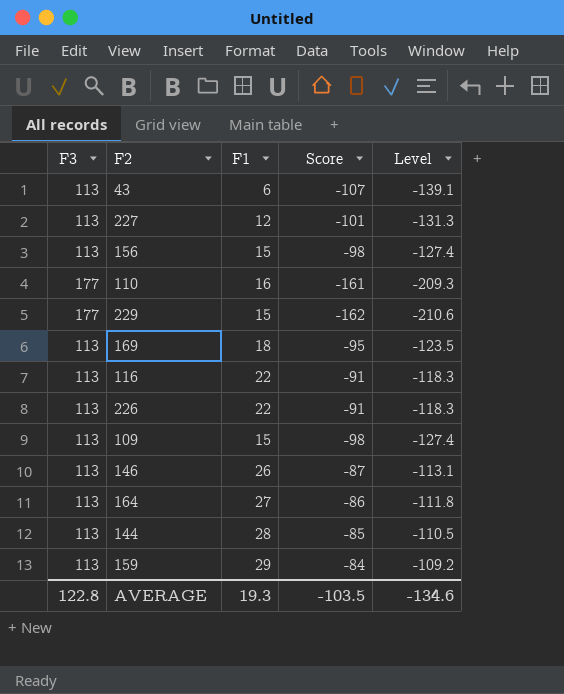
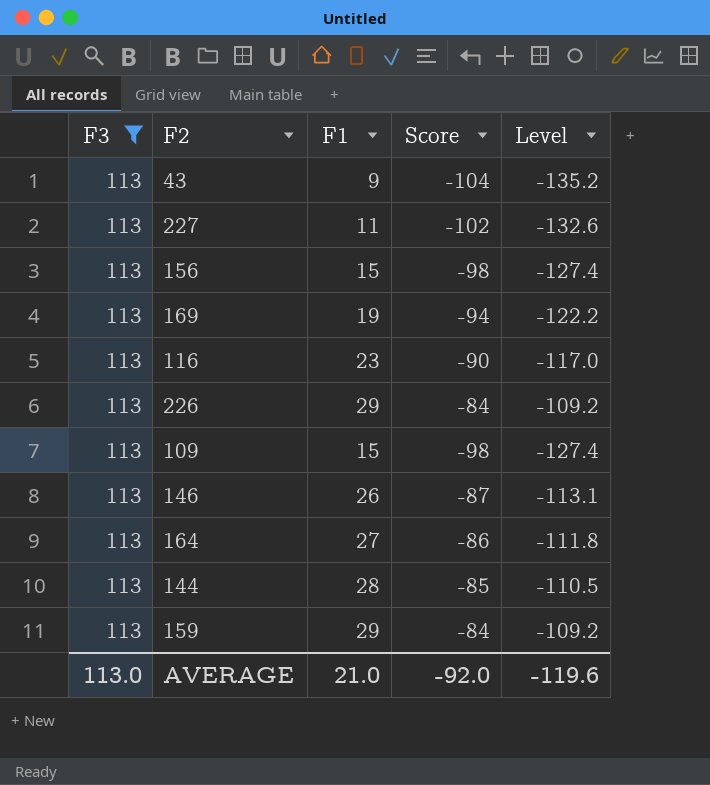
filter: none -> F3 = 113
43 | F1: 6 -> 9
43 | Score: -107 -> -104
43 | Level: -139.1 -> -135.2
227 | F1: 12 -> 11
227 | Score: -101 -> -102
227 | Level: -131.3 -> -132.6
169 | F1: 18 -> 19
169 | Score: -95 -> -94
169 | Level: -123.5 -> -122.2
116 | F1: 22 -> 23
116 | Score: -91 -> -90
116 | Level: -118.3 -> -117.0
226 | F1: 22 -> 29
226 | Score: -91 -> -84
226 | Level: -118.3 -> -109.2
AVERAGE | F3: 122.8 -> 113.0
AVERAGE | F1: 19.3 -> 21.0
AVERAGE | Score: -103.5 -> -92.0
AVERAGE | Level: -134.6 -> -119.6

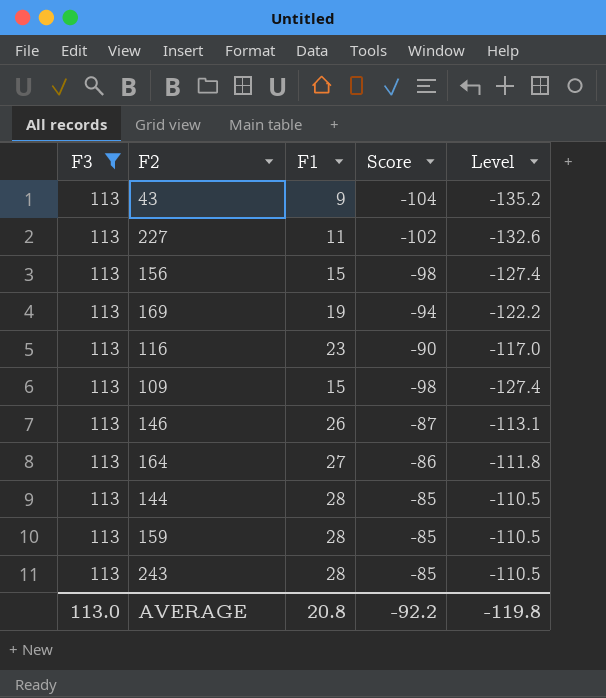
row 226: 113 | 29 | -84 | -109.2 -> none
159 | F1: 29 -> 28
159 | Score: -84 -> -85
159 | Level: -109.2 -> -110.5
row 243: none -> 113 | 28 | -85 | -110.5
AVERAGE | F1: 21.0 -> 20.8
AVERAGE | Score: -92.0 -> -92.2
AVERAGE | Level: -119.6 -> -119.8

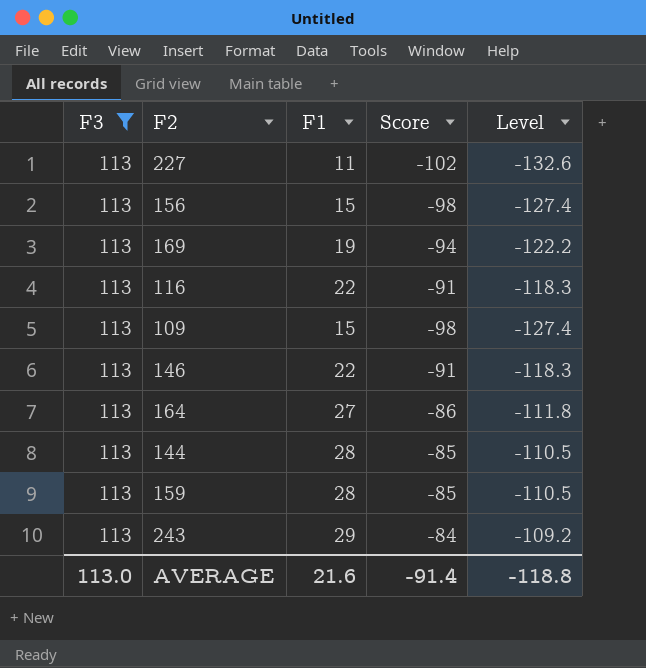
row 43: 113 | 9 | -104 | -135.2 -> none
116 | F1: 23 -> 22
116 | Score: -90 -> -91
116 | Level: -117.0 -> -118.3
146 | F1: 26 -> 22
146 | Score: -87 -> -91
146 | Level: -113.1 -> -118.3
243 | F1: 28 -> 29
243 | Score: -85 -> -84
243 | Level: -110.5 -> -109.2
AVERAGE | F1: 20.8 -> 21.6
AVERAGE | Score: -92.2 -> -91.4
AVERAGE | Level: -119.8 -> -118.8

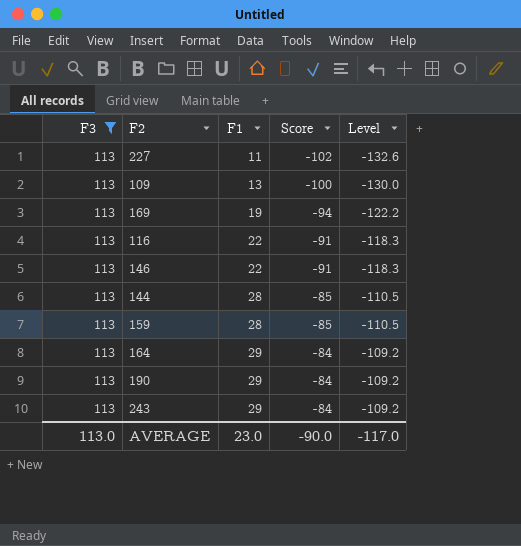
row order: none -> F1 ascending
row 156: 113 | 15 | -98 | -127.4 -> none
109 | F1: 15 -> 13
109 | Score: -98 -> -100
109 | Level: -127.4 -> -130.0
164 | F1: 27 -> 29
164 | Score: -86 -> -84
164 | Level: -111.8 -> -109.2
row 190: none -> 113 | 29 | -84 | -109.2
AVERAGE | F1: 21.6 -> 23.0
AVERAGE | Score: -91.4 -> -90.0
AVERAGE | Level: -118.8 -> -117.0

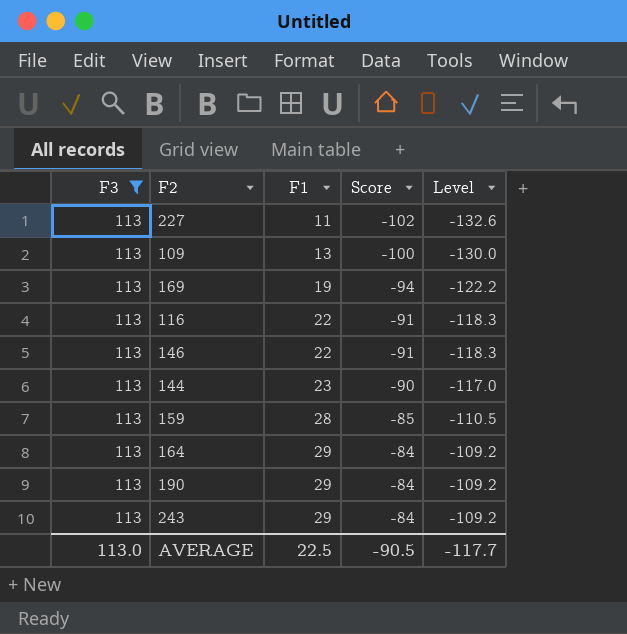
144 | F1: 28 -> 23
144 | Score: -85 -> -90
144 | Level: -110.5 -> -117.0
AVERAGE | F1: 23.0 -> 22.5
AVERAGE | Score: -90.0 -> -90.5
AVERAGE | Level: -117.0 -> -117.7

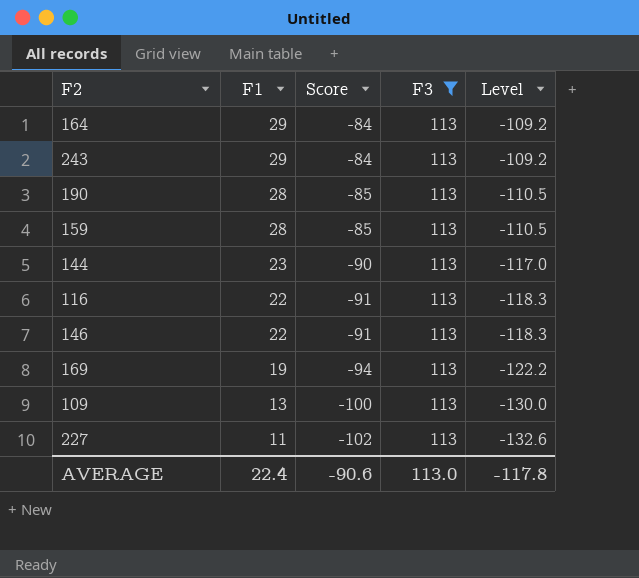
row order: F1 ascending -> F1 descending
column F3 | position: 1 -> 4
190 | F1: 29 -> 28
190 | Score: -84 -> -85
190 | Level: -109.2 -> -110.5
AVERAGE | F1: 22.5 -> 22.4
AVERAGE | Score: -90.5 -> -90.6
AVERAGE | Level: -117.7 -> -117.8

